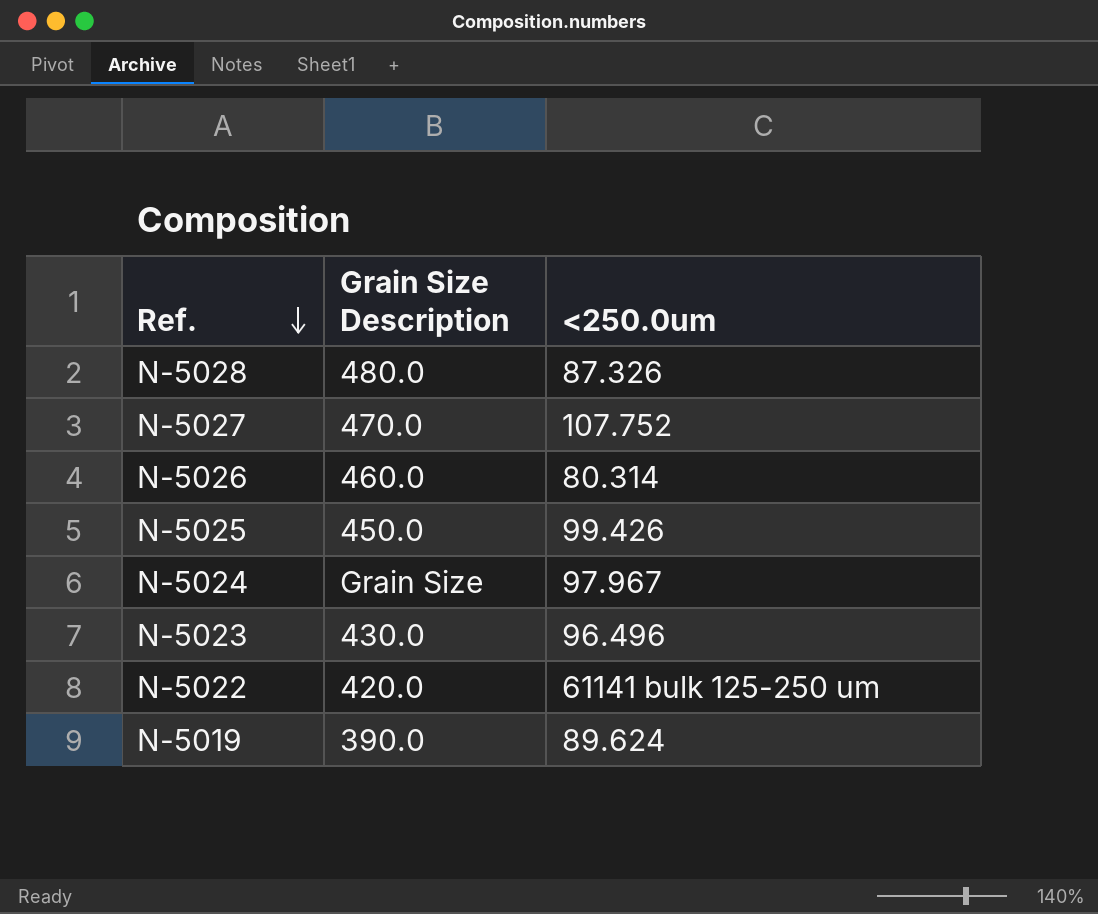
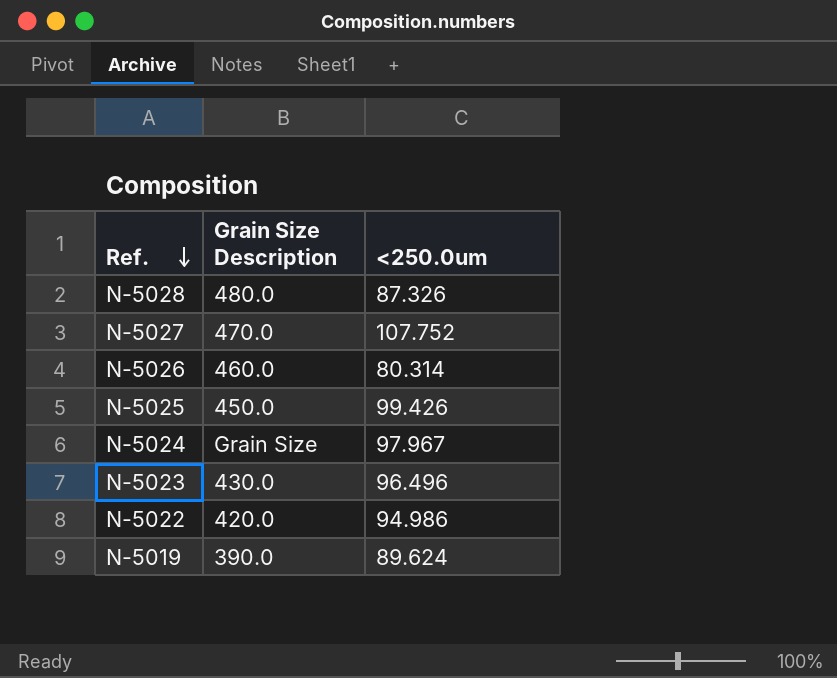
N-5022 | <250.0um: 61141 bulk 125-250 um -> 94.986

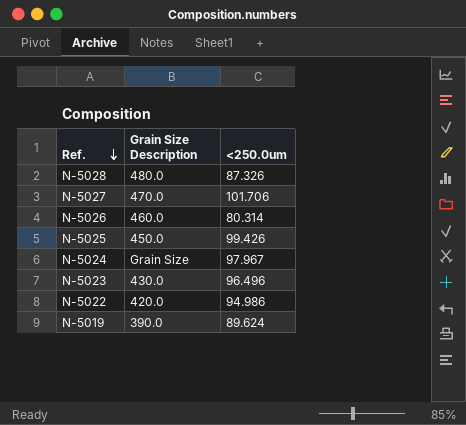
N-5027 | <250.0um: 107.752 -> 101.706

